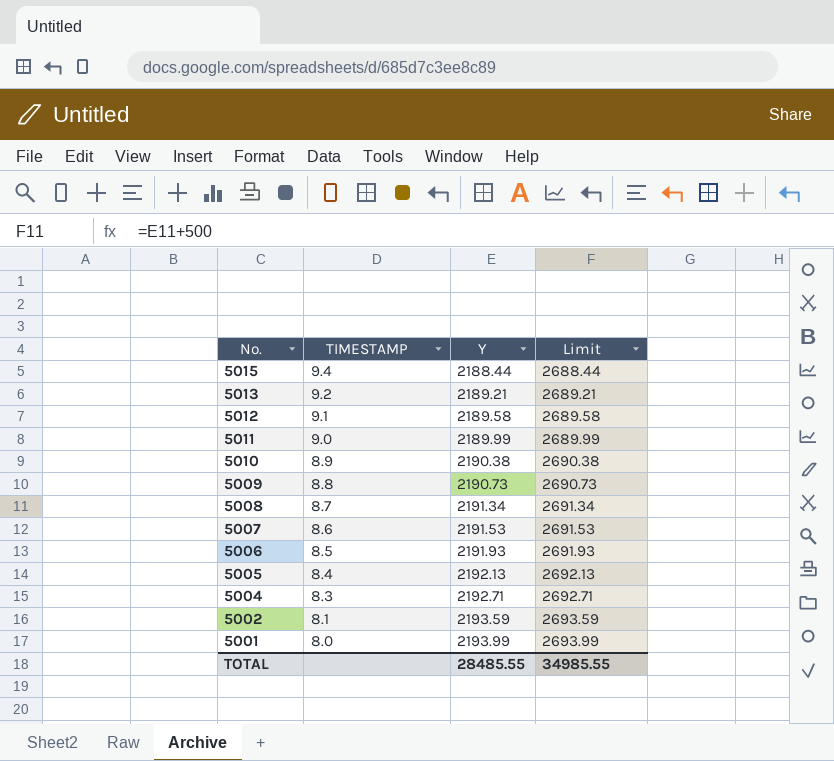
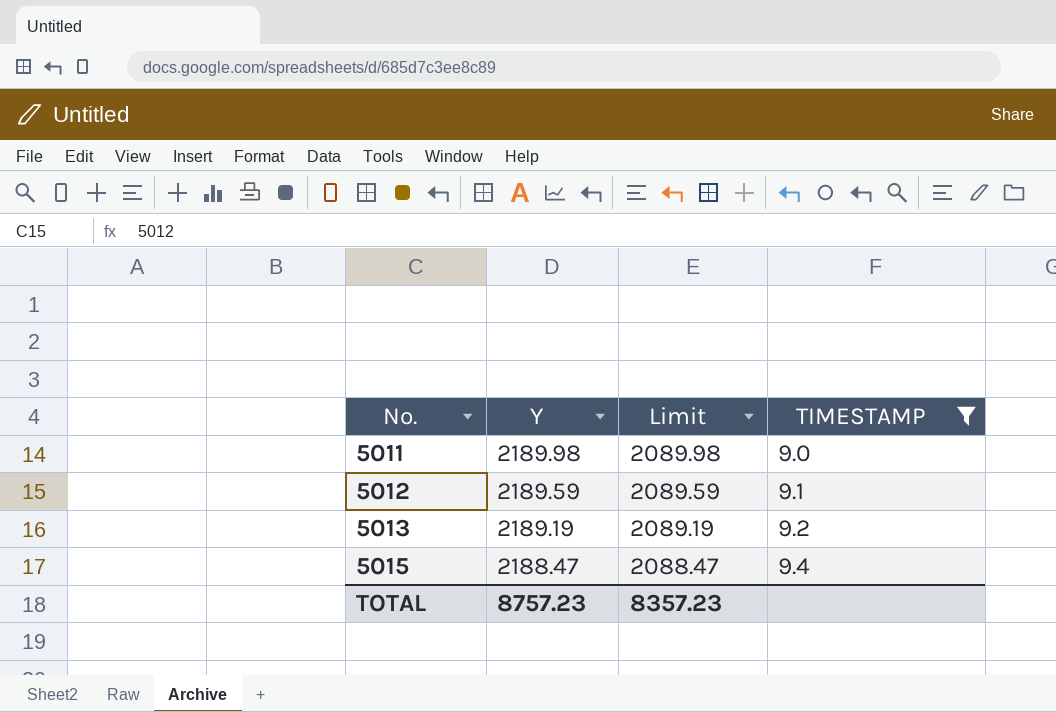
filter: none -> TIMESTAMP >= 9.0
row order: No. descending -> No. ascending
column Limit | formula: [Y] + 500 -> [Y] - 100
column TIMESTAMP | position: 2 -> 4
5011 | Y: 2189.99 -> 2189.98
5012 | Y: 2189.58 -> 2189.59
5013 | Y: 2189.21 -> 2189.19
5015 | Y: 2188.44 -> 2188.47
TOTAL | Y: 28485.55 -> 8757.23
TOTAL | Limit: 34985.55 -> 8357.23

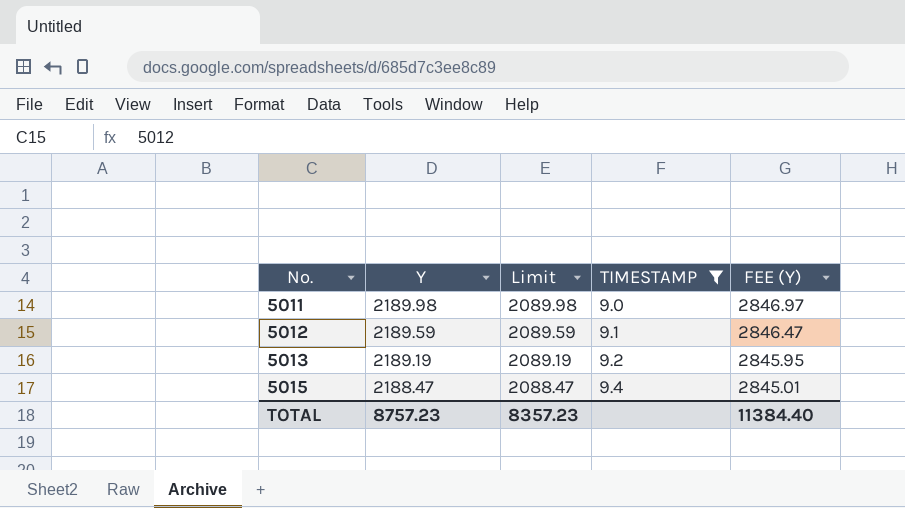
column FEE (Y) | formula: none -> [Y] * 1.3

